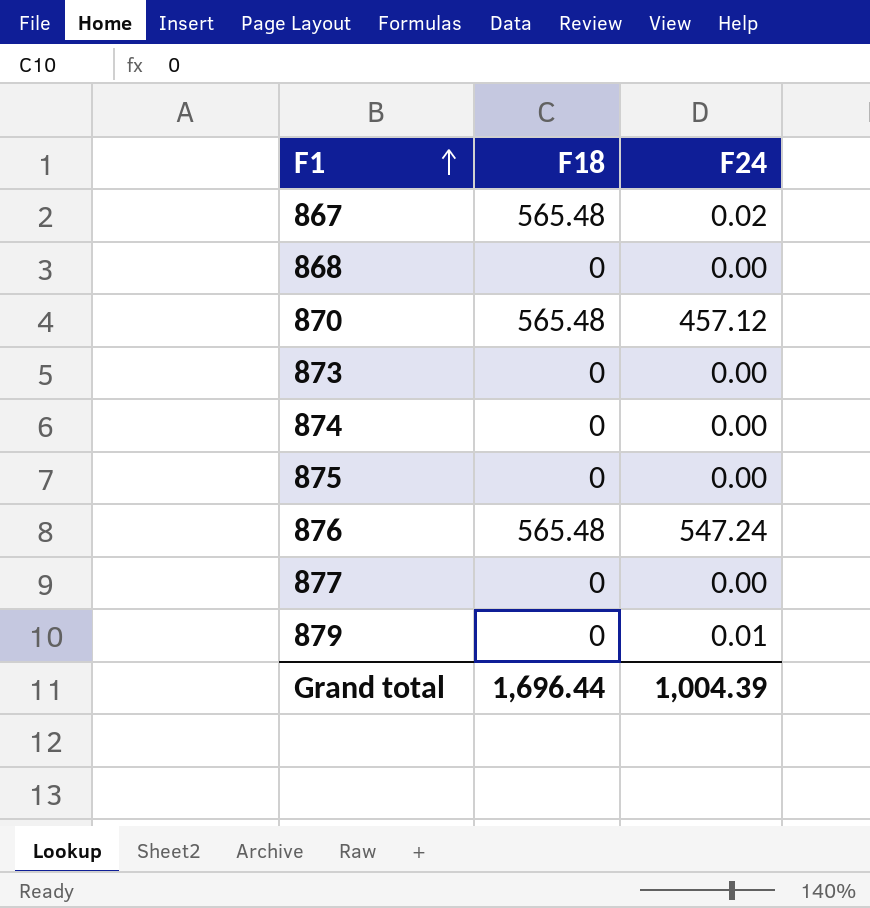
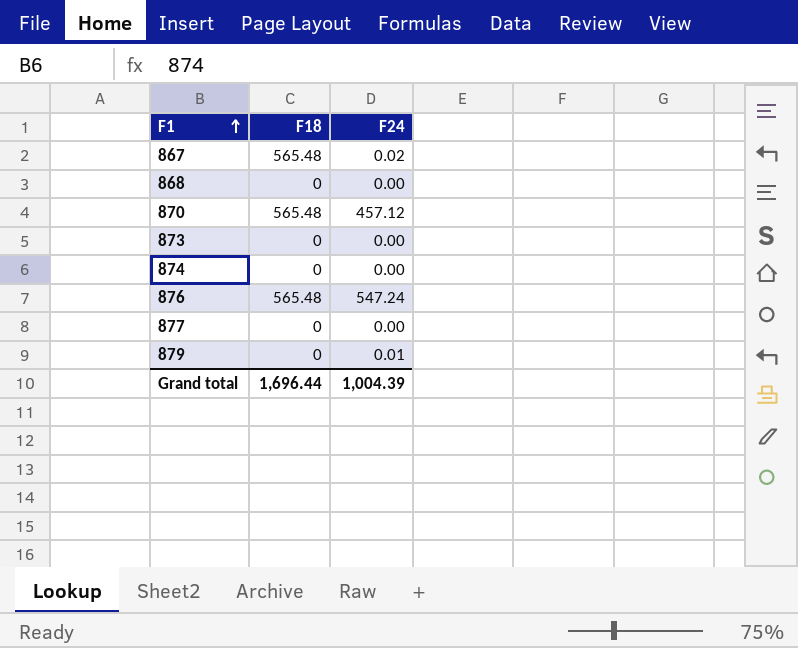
row 875: 0 | 0.00 -> none

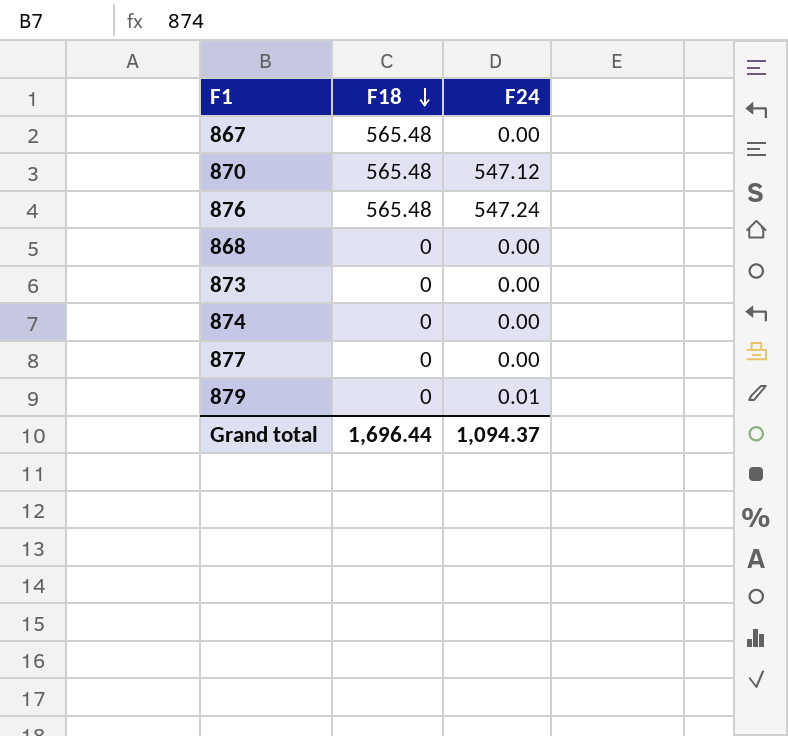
row order: F1 ascending -> F18 descending
867 | F24: 0.02 -> 0.00
870 | F24: 457.12 -> 547.12
Grand total | F24: 1,004.39 -> 1,094.37

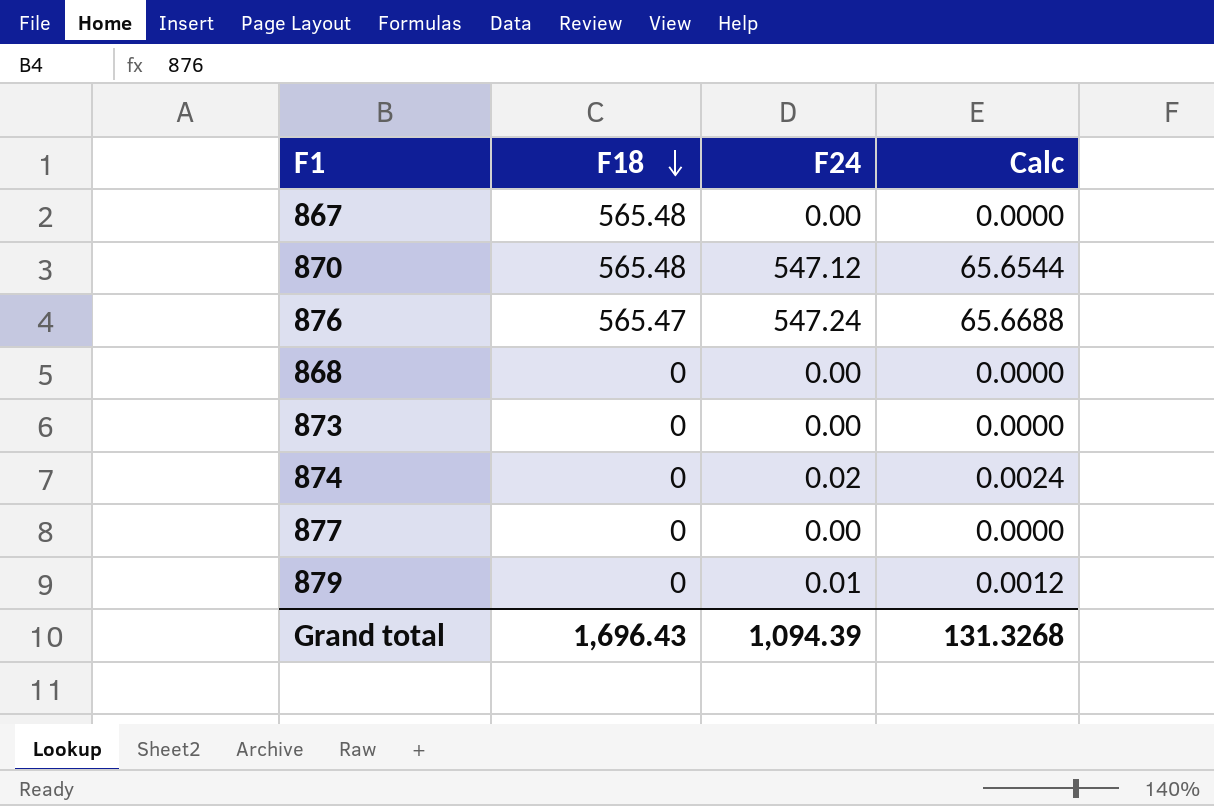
column Calc | formula: none -> [F24] * 0.12
876 | F18: 565.48 -> 565.47
874 | F24: 0.00 -> 0.02
Grand total | F18: 1,696.44 -> 1,696.43
Grand total | F24: 1,094.37 -> 1,094.39

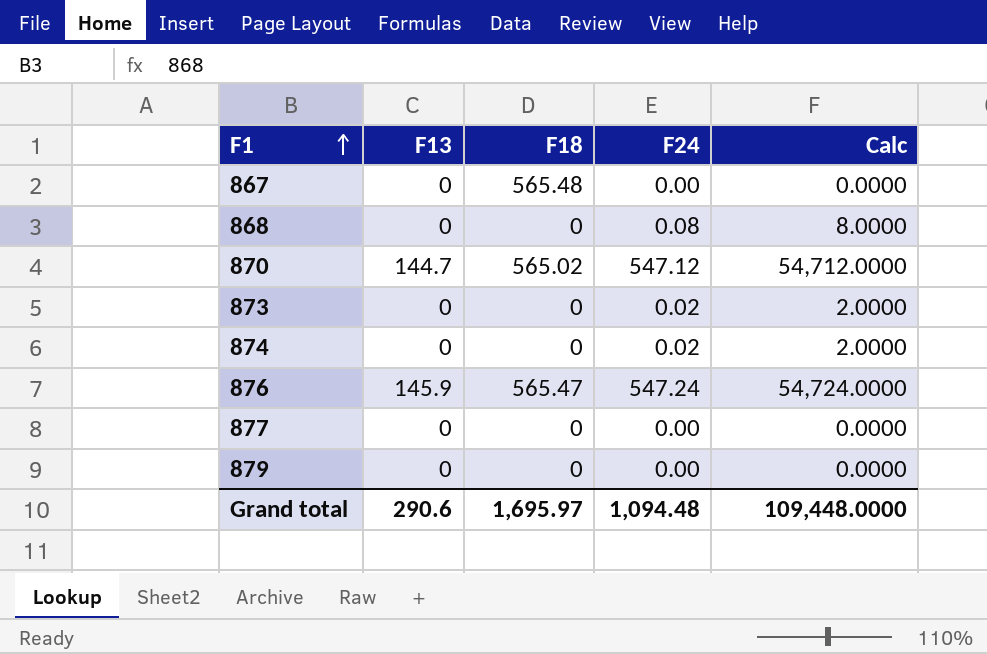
row order: F18 descending -> F1 ascending
column F13 | position: none -> 2
column Calc | formula: [F24] * 0.12 -> [F24] * 100
868 | F24: 0.00 -> 0.08
870 | F18: 565.48 -> 565.02
873 | F24: 0.00 -> 0.02
879 | F24: 0.01 -> 0.00
Grand total | F18: 1,696.43 -> 1,695.97
Grand total | F24: 1,094.39 -> 1,094.48
Grand total | Calc: 131.3268 -> 109,448.0000

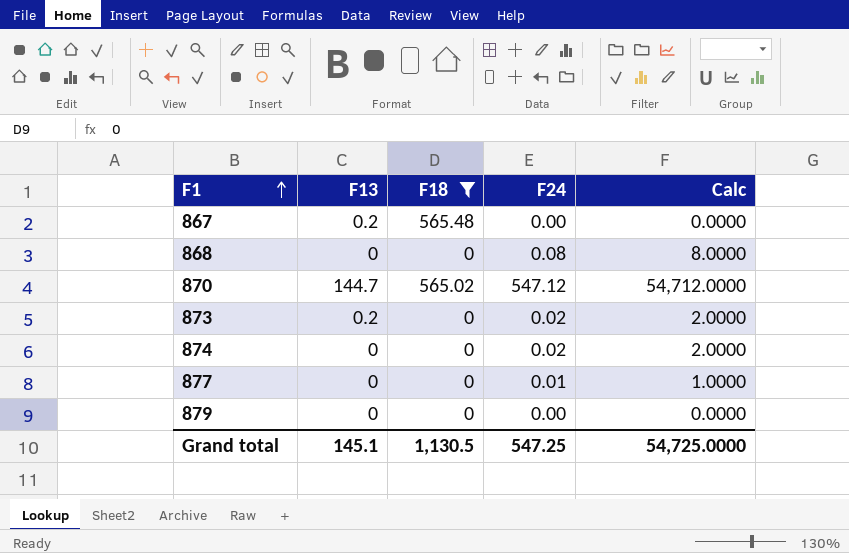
filter: none -> F18 != 565.47
867 | F13: 0 -> 0.2
873 | F13: 0 -> 0.2
877 | F24: 0.00 -> 0.01
877 | Calc: 0.0000 -> 1.0000
Grand total | F13: 290.6 -> 145.1
Grand total | F18: 1,695.97 -> 1,130.5
Grand total | F24: 1,094.48 -> 547.25
Grand total | Calc: 109,448.0000 -> 54,725.0000

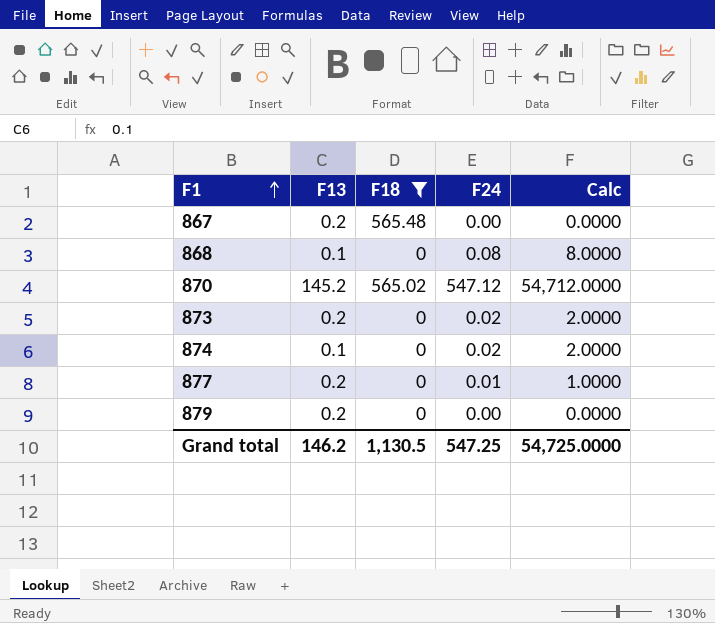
868 | F13: 0 -> 0.1
870 | F13: 144.7 -> 145.2
874 | F13: 0 -> 0.1
877 | F13: 0 -> 0.2
879 | F13: 0 -> 0.2
Grand total | F13: 145.1 -> 146.2

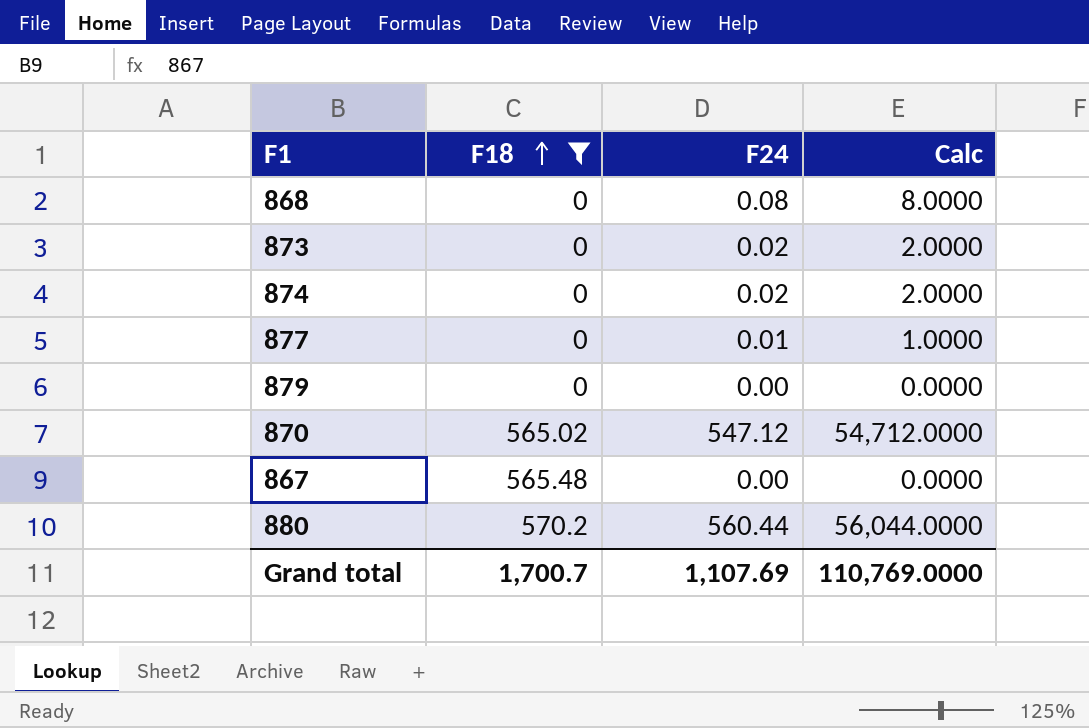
row order: F1 ascending -> F18 ascending
column F13 | position: 2 -> none
row 880: none -> 570.2 | 560.44 | 56,044.0000
Grand total | F18: 1,130.5 -> 1,700.7
Grand total | F24: 547.25 -> 1,107.69
Grand total | Calc: 54,725.0000 -> 110,769.0000

